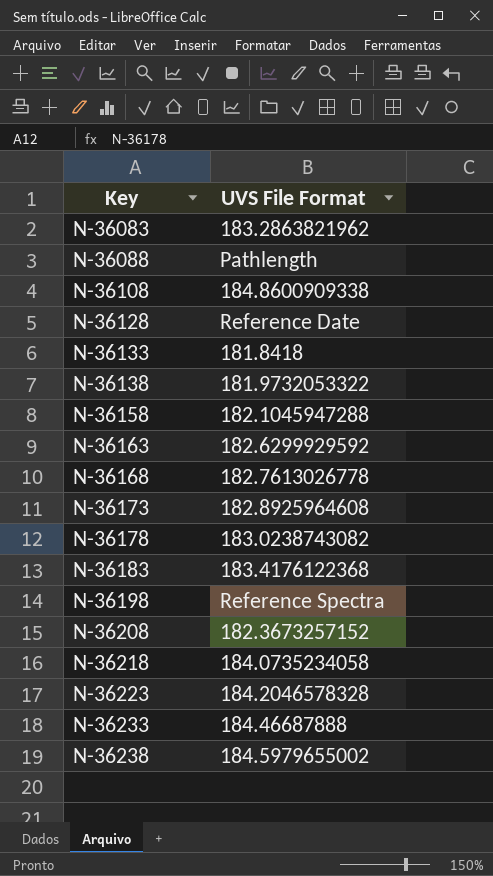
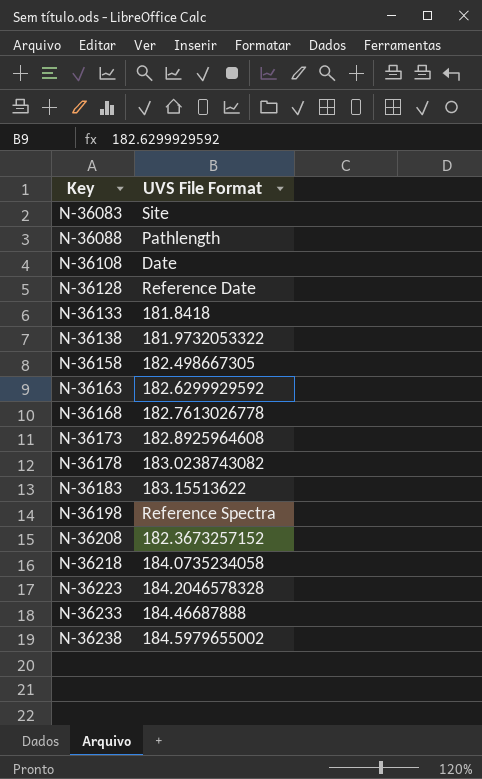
N-36083 | UVS File Format: 183.2863821962 -> Site
N-36108 | UVS File Format: 184.8600909338 -> Date
N-36158 | UVS File Format: 182.1045947288 -> 182.498667305
N-36183 | UVS File Format: 183.4176122368 -> 183.15513622

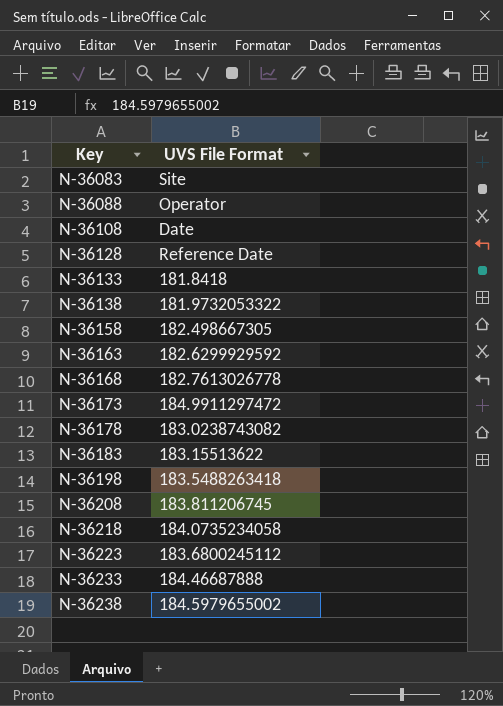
N-36088 | UVS File Format: Pathlength -> Operator
N-36173 | UVS File Format: 182.8925964608 -> 184.9911297472
N-36198 | UVS File Format: Reference Spectra -> 183.5488263418
N-36208 | UVS File Format: 182.3673257152 -> 183.811206745
N-36223 | UVS File Format: 184.2046578328 -> 183.6800245112

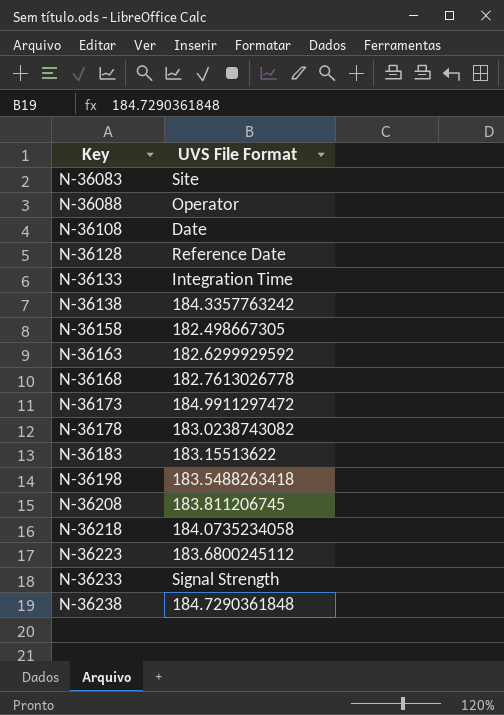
N-36133 | UVS File Format: 181.8418 -> Integration Time
N-36138 | UVS File Format: 181.9732053322 -> 184.3357763242
N-36233 | UVS File Format: 184.46687888 -> Signal Strength
N-36238 | UVS File Format: 184.5979655002 -> 184.7290361848

